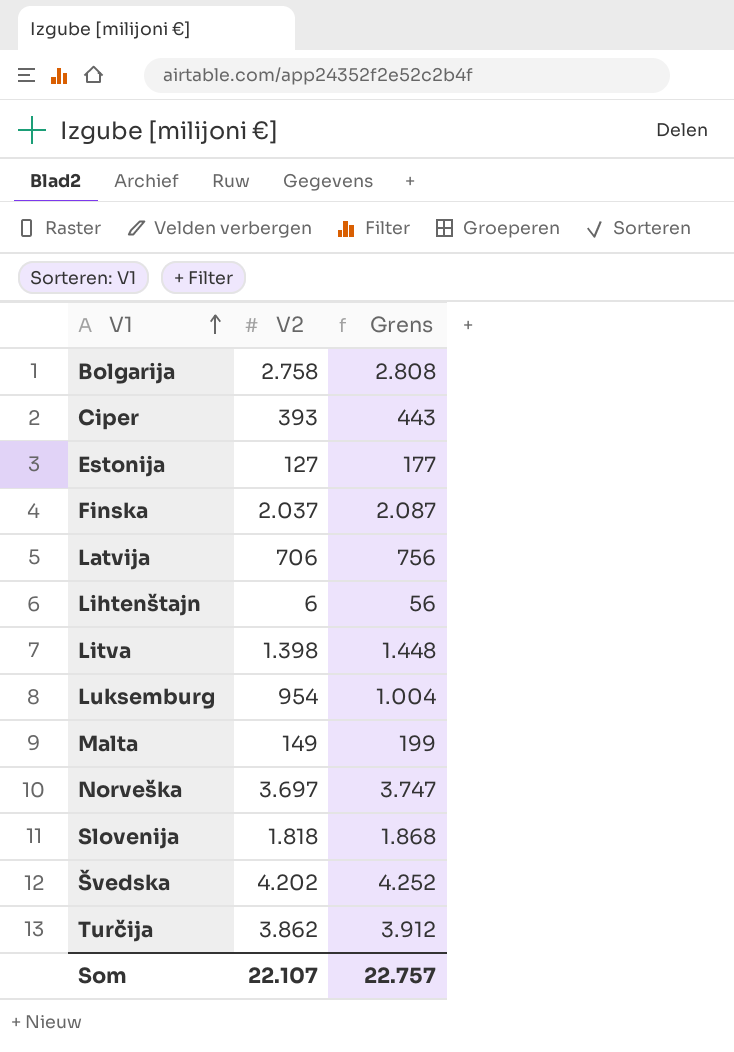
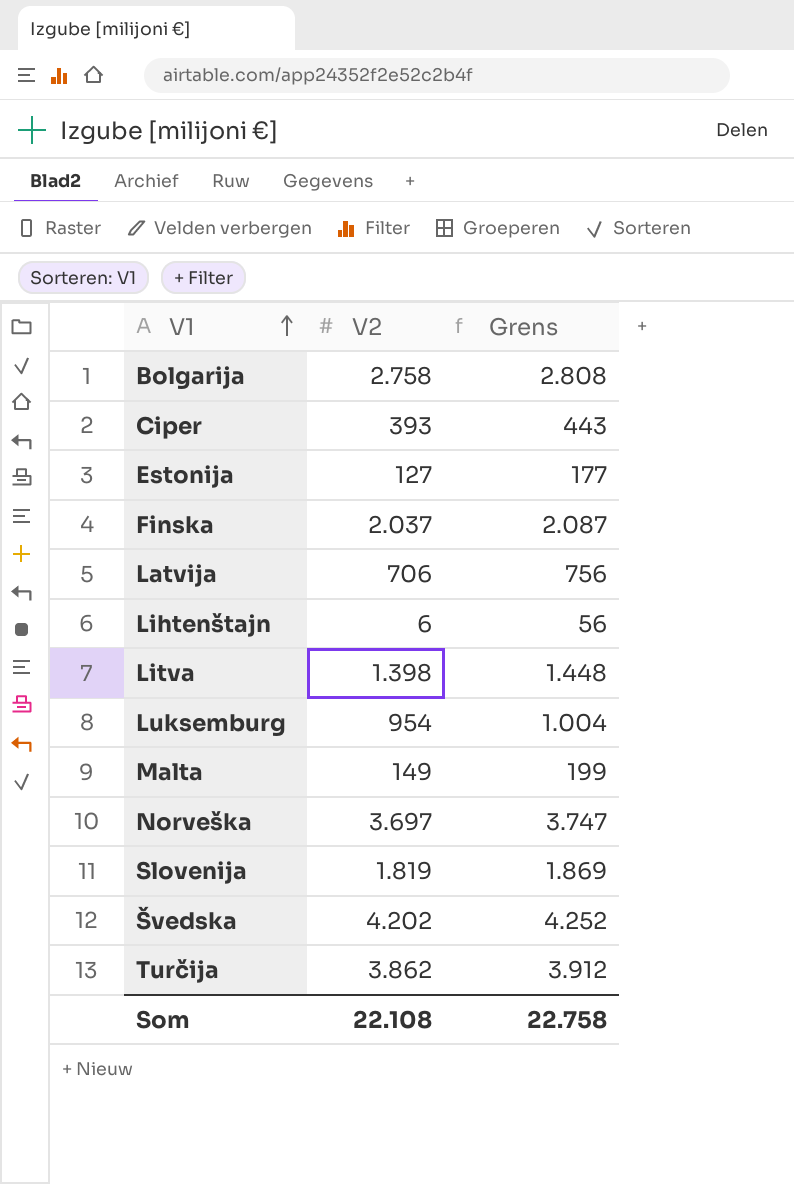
Slovenija | V2: 1.818 -> 1.819
Slovenija | Grens: 1.868 -> 1.869
Som | V2: 22.107 -> 22.108
Som | Grens: 22.757 -> 22.758

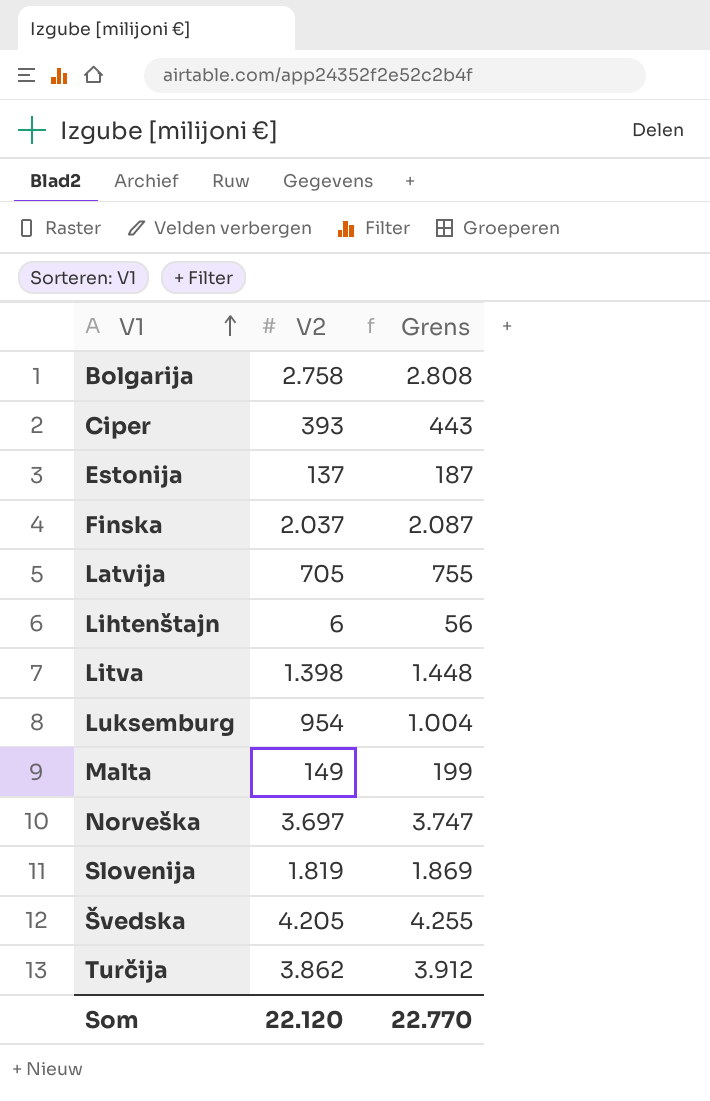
Estonija | V2: 127 -> 137
Estonija | Grens: 177 -> 187
Latvija | V2: 706 -> 705
Latvija | Grens: 756 -> 755
Švedska | V2: 4.202 -> 4.205
Švedska | Grens: 4.252 -> 4.255
Som | V2: 22.108 -> 22.120
Som | Grens: 22.758 -> 22.770

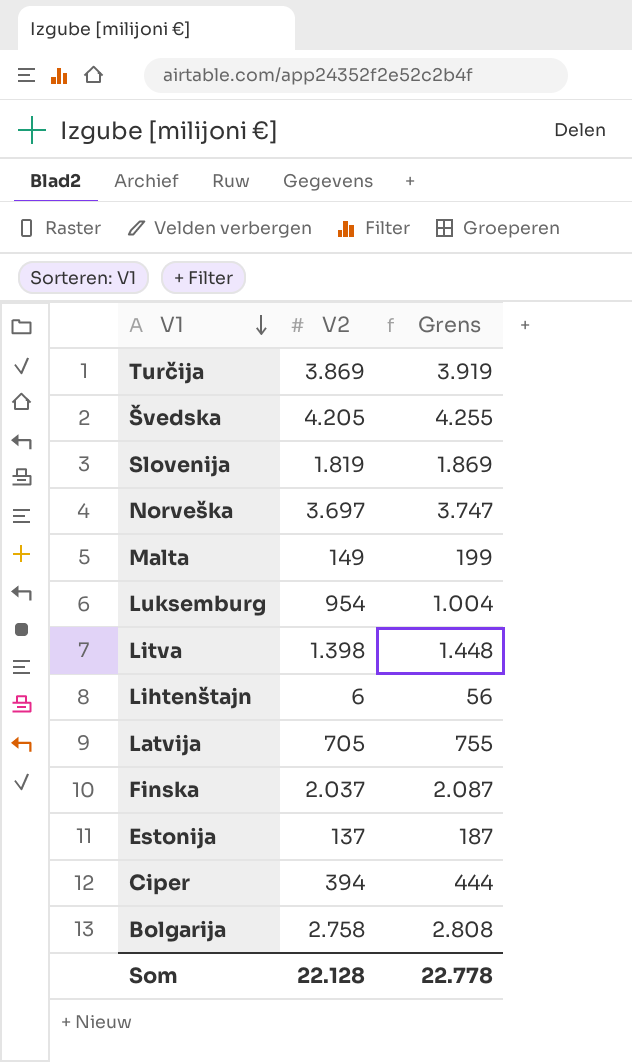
row order: V1 ascending -> V1 descending
Turčija | V2: 3.862 -> 3.869
Turčija | Grens: 3.912 -> 3.919
Ciper | V2: 393 -> 394
Ciper | Grens: 443 -> 444
Som | V2: 22.120 -> 22.128
Som | Grens: 22.770 -> 22.778

